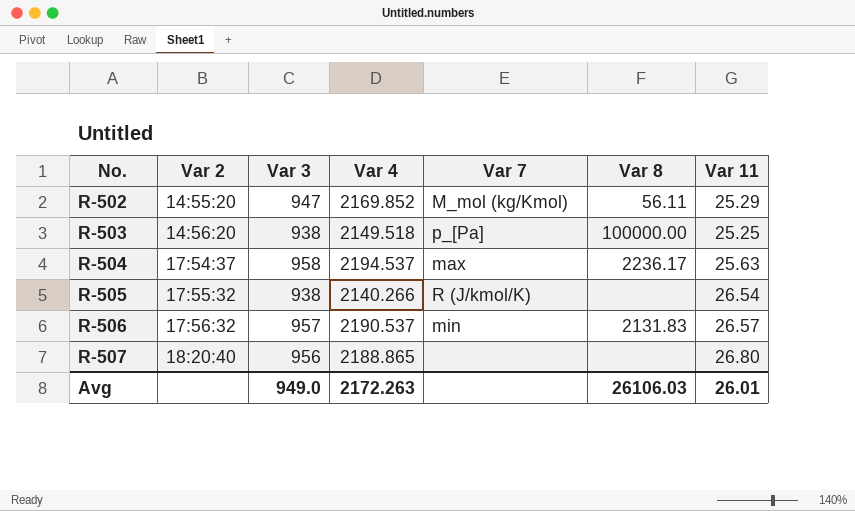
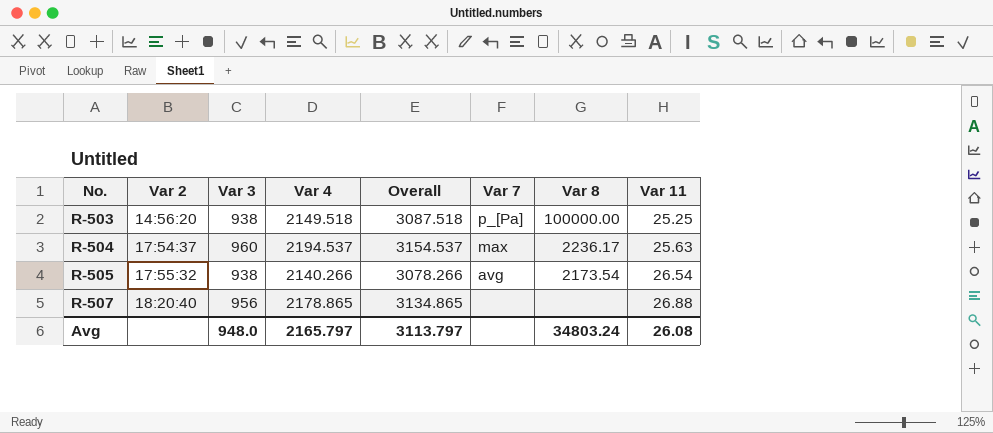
column Overall | formula: none -> [Var 3] + [Var 4]
row R-502: 14:55:20 | 947 | 2169.852 | M_mol (kg/Kmol) | 56.11 | 25.29 -> none
row R-506: 17:56:32 | 957 | 2190.537 | min | 2131.83 | 26.57 -> none
R-504 | Var 3: 958 -> 960
R-505 | Var 7: R (J/kmol/K) -> avg
R-505 | Var 8: none -> 2173.54
R-507 | Var 4: 2188.865 -> 2178.865
R-507 | Var 11: 26.80 -> 26.88
Avg | Var 3: 949.0 -> 948.0
Avg | Var 4: 2172.263 -> 2165.797
Avg | Var 8: 26106.03 -> 34803.24
Avg | Var 11: 26.01 -> 26.08

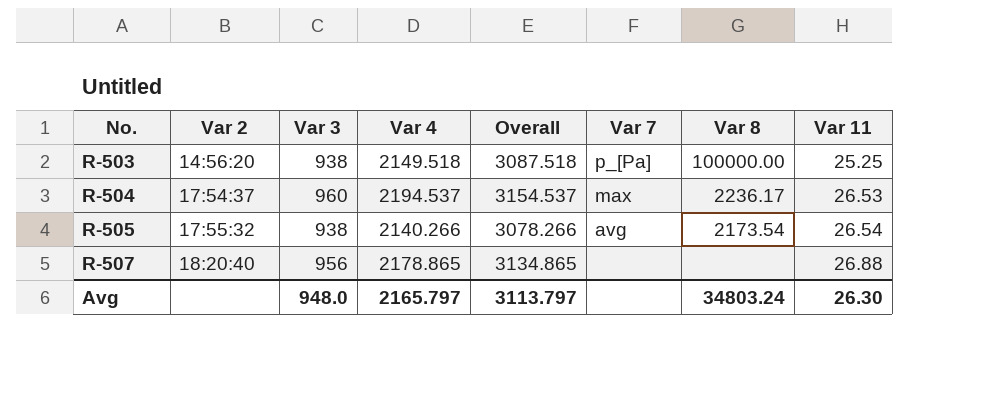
R-504 | Var 11: 25.63 -> 26.53
Avg | Var 11: 26.08 -> 26.30

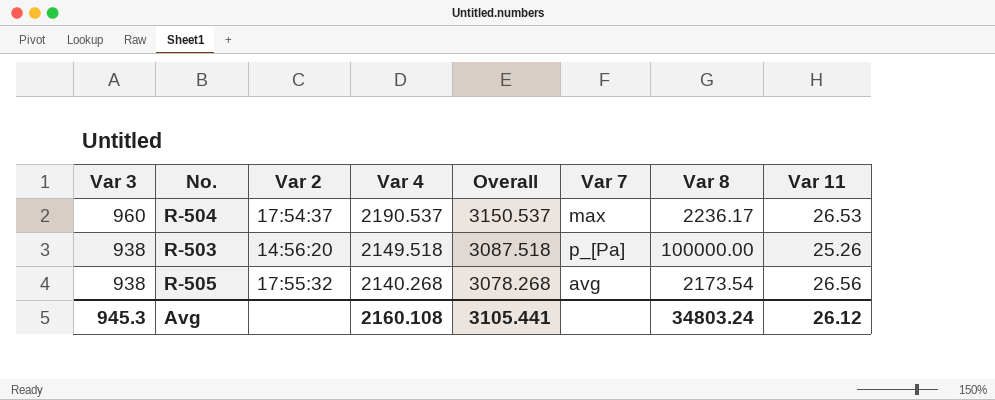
row order: No. ascending -> Var 3 descending
column Var 3 | position: 3 -> 1
row R-507: 18:20:40 | 956 | 2178.865 | 3134.865 | none | none | 26.88 -> none
R-504 | Var 4: 2194.537 -> 2190.537
R-504 | Overall: 3154.537 -> 3150.537
R-503 | Var 11: 25.25 -> 25.26
R-505 | Var 4: 2140.266 -> 2140.268
R-505 | Overall: 3078.266 -> 3078.268
R-505 | Var 11: 26.54 -> 26.56
Avg | Var 3: 948.0 -> 945.3
Avg | Var 4: 2165.797 -> 2160.108
Avg | Overall: 3113.797 -> 3105.441
Avg | Var 11: 26.30 -> 26.12

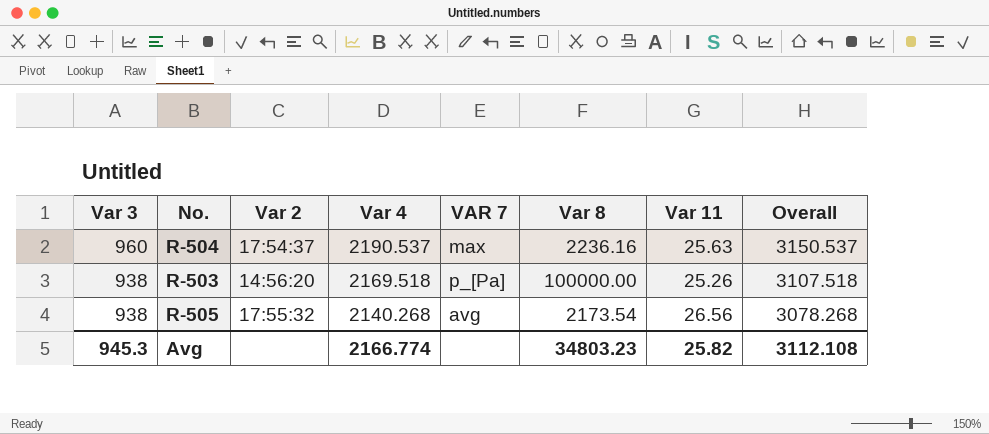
column name: Var 7 -> VAR 7
column Overall | position: 5 -> 8
R-504 | Var 8: 2236.17 -> 2236.16
R-504 | Var 11: 26.53 -> 25.63
R-503 | Var 4: 2149.518 -> 2169.518
R-503 | Overall: 3087.518 -> 3107.518
Avg | Var 4: 2160.108 -> 2166.774
Avg | Var 8: 34803.24 -> 34803.23
Avg | Var 11: 26.12 -> 25.82
Avg | Overall: 3105.441 -> 3112.108

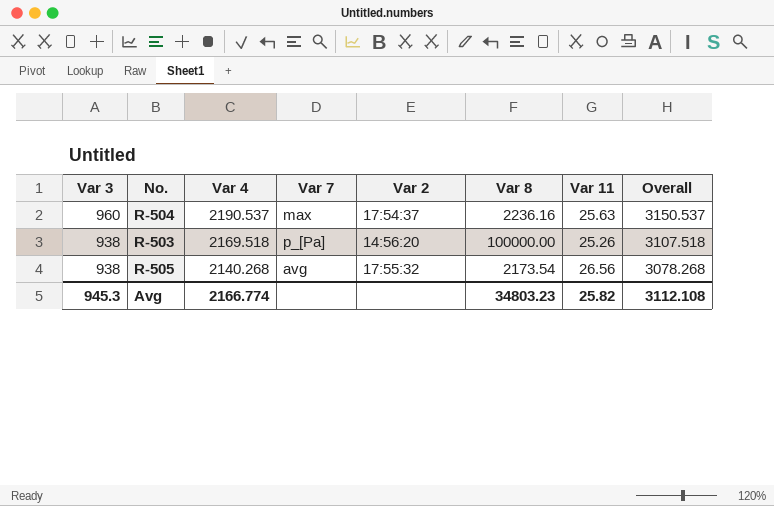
column name: VAR 7 -> Var 7
column Var 2 | position: 3 -> 5

